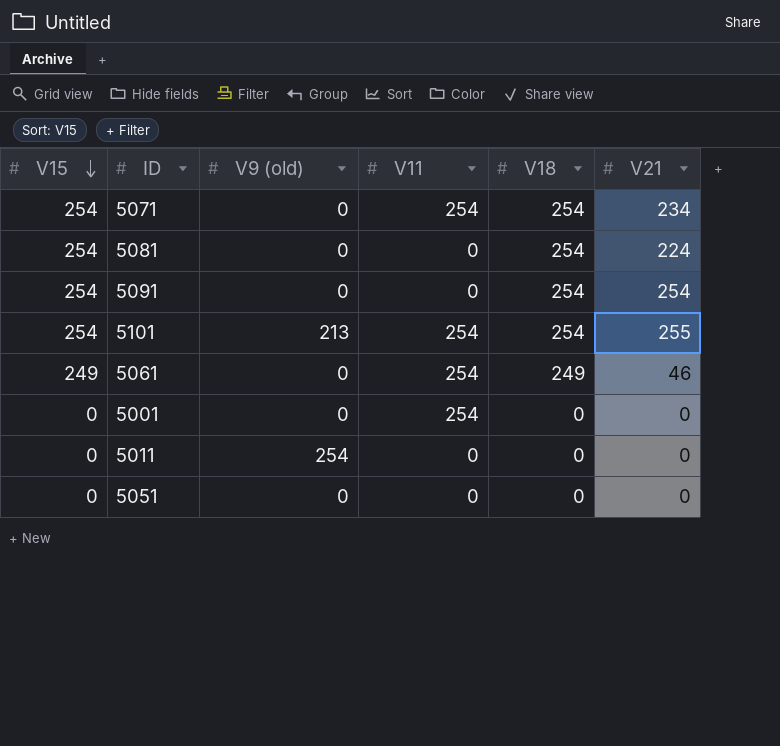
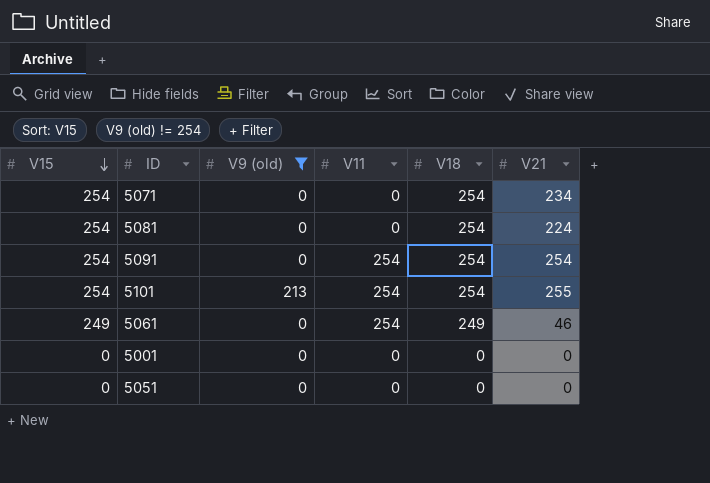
filter: none -> V9 (old) != 254
5071 | V11: 254 -> 0
5091 | V11: 0 -> 254
5001 | V11: 254 -> 0

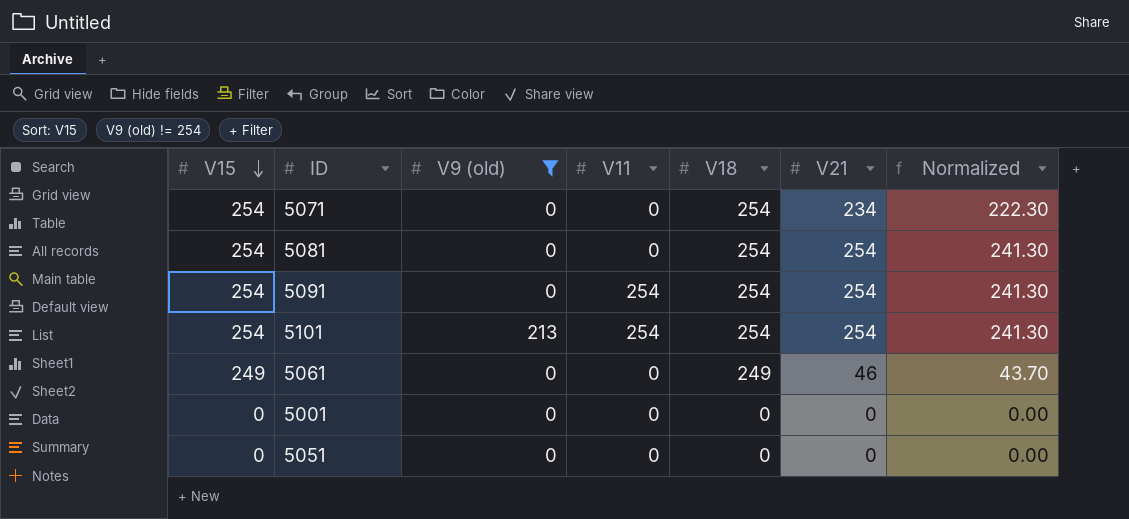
column Normalized | formula: none -> [V21] * 0.95
5081 | V21: 224 -> 254
5101 | V21: 255 -> 254
5061 | V11: 254 -> 0

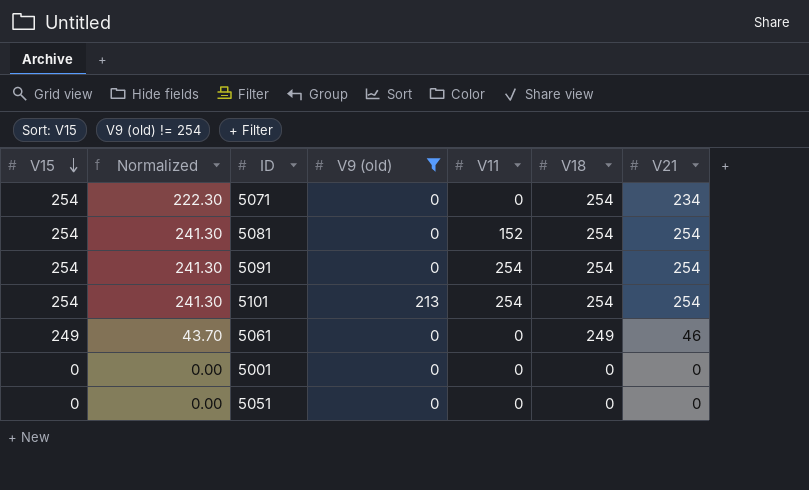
column Normalized | position: 7 -> 2
5081 | V11: 0 -> 152

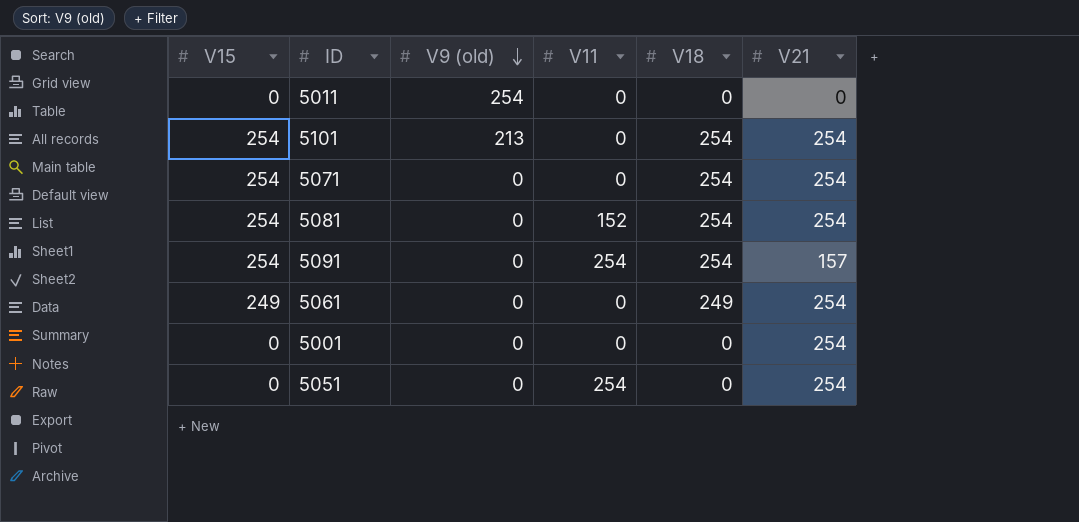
filter: V9 (old) != 254 -> none
row order: V15 descending -> V9 (old) descending
column Normalized | formula: [V21] * 0.95 -> none
5101 | V11: 254 -> 0
5071 | V21: 234 -> 254
5091 | V21: 254 -> 157
5061 | V21: 46 -> 254
5001 | V21: 0 -> 254
5051 | V11: 0 -> 254
5051 | V21: 0 -> 254

